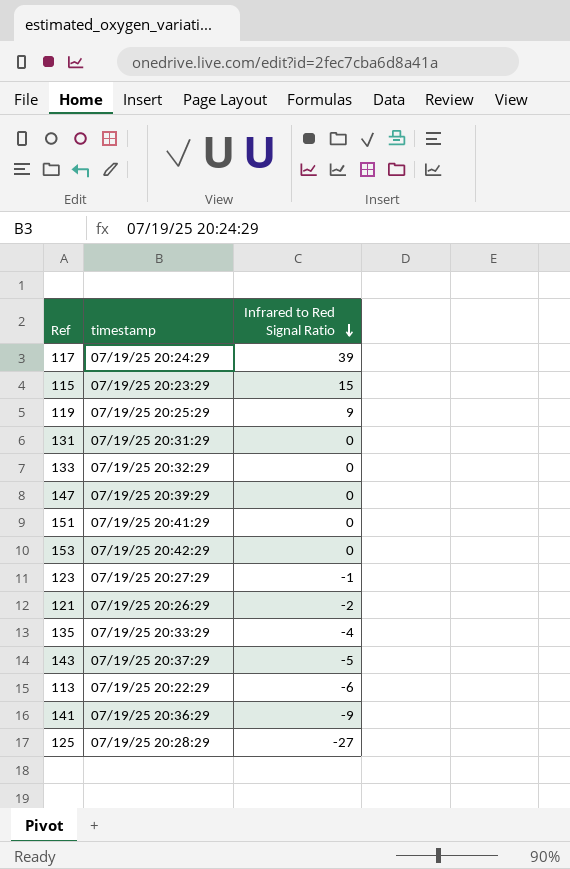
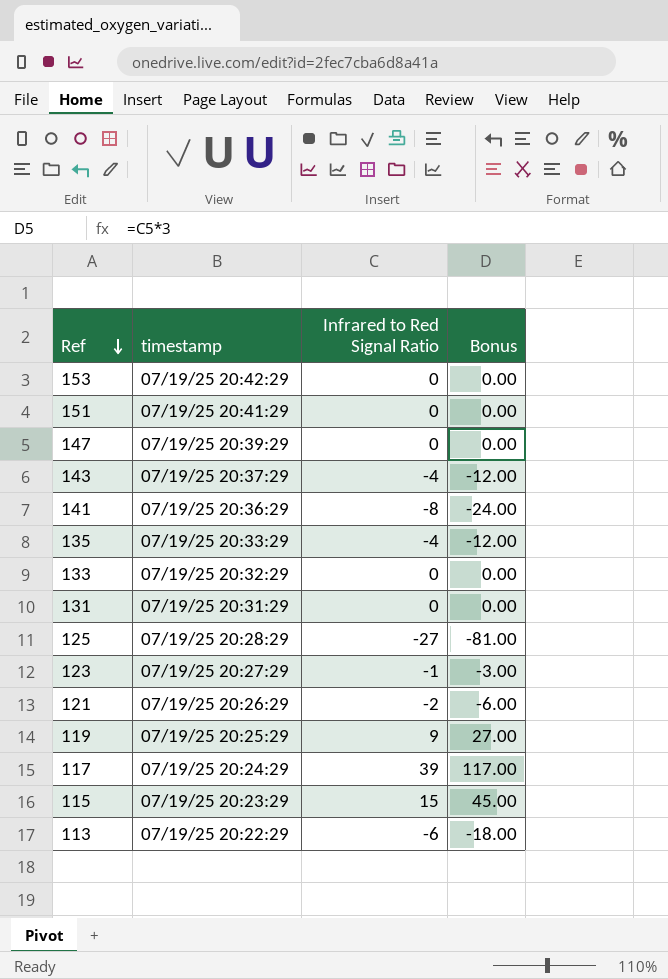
row order: Infrared to Red Signal Ratio descending -> Ref descending
column Bonus | formula: none -> [Infrared to Red Signal Ratio] * 3
143 | Infrared to Red Signal Ratio: -5 -> -4
141 | Infrared to Red Signal Ratio: -9 -> -8

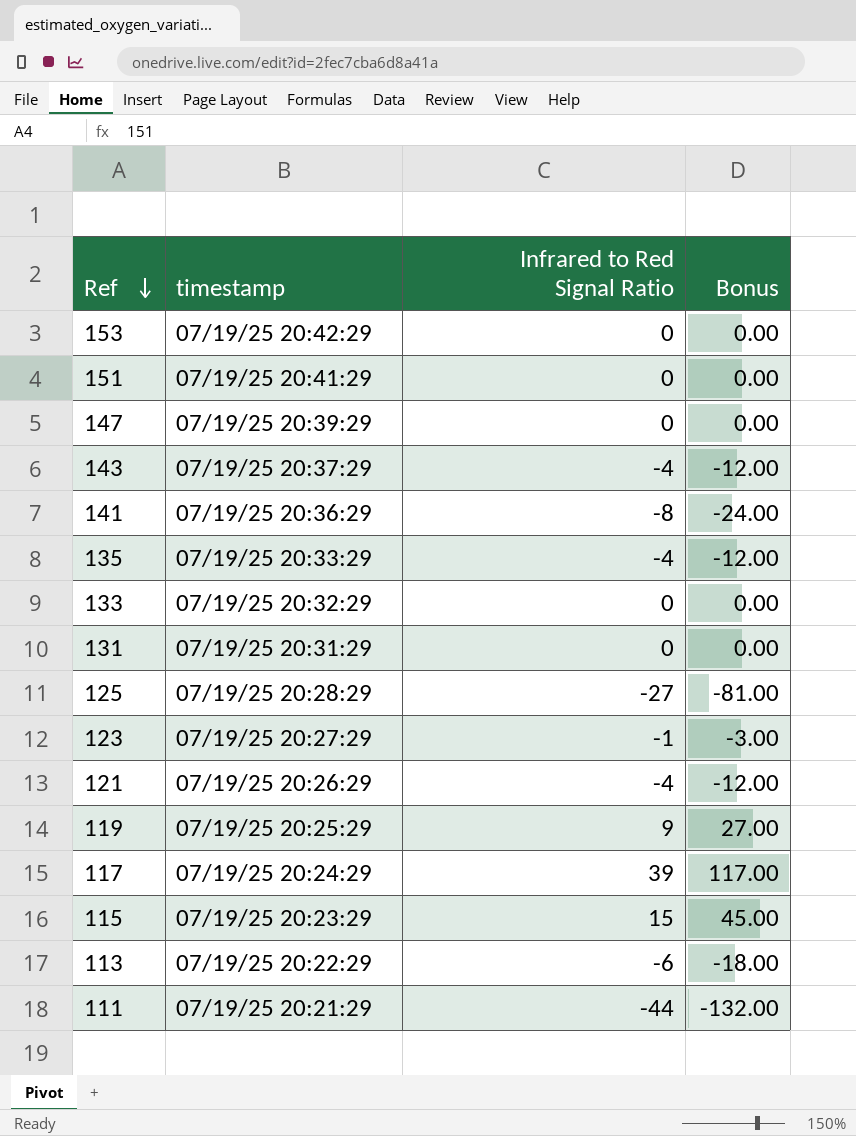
121 | Infrared to Red Signal Ratio: -2 -> -4
121 | Bonus: -6.00 -> -12.00
row 111: none -> 07/19/25 20:21:29 | -44 | -132.00

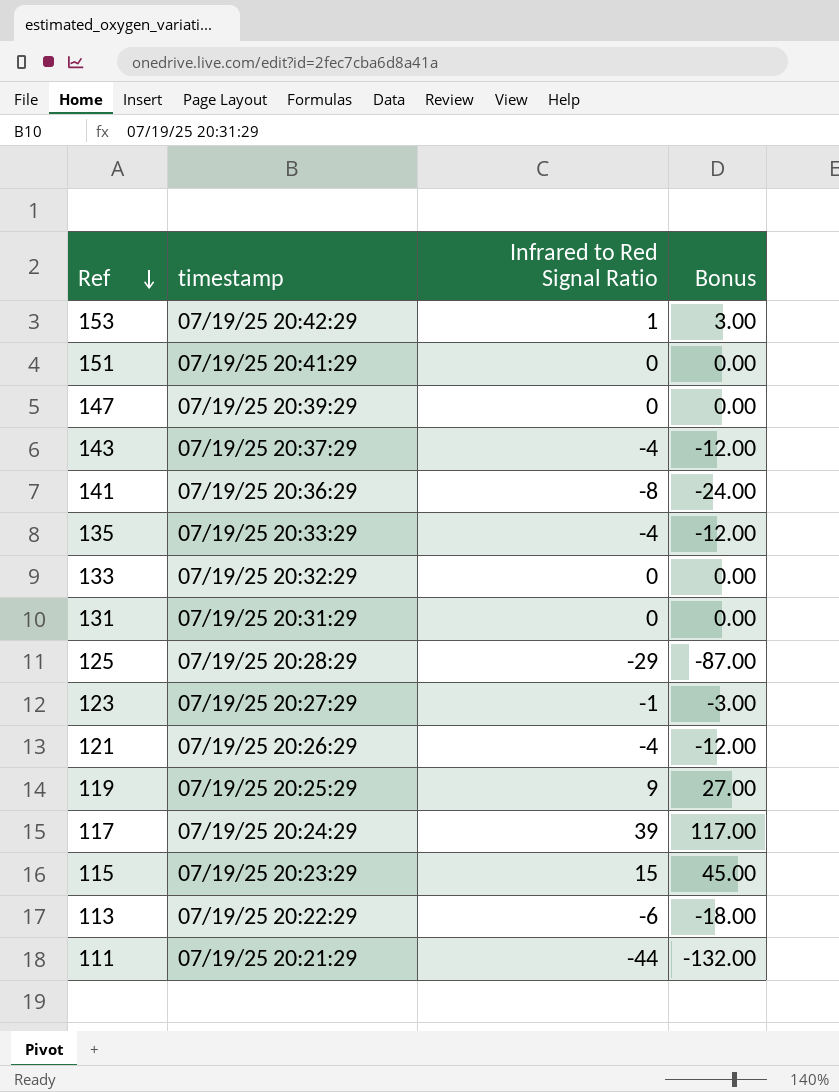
153 | Infrared to Red Signal Ratio: 0 -> 1
153 | Bonus: 0.00 -> 3.00
125 | Infrared to Red Signal Ratio: -27 -> -29
125 | Bonus: -81.00 -> -87.00

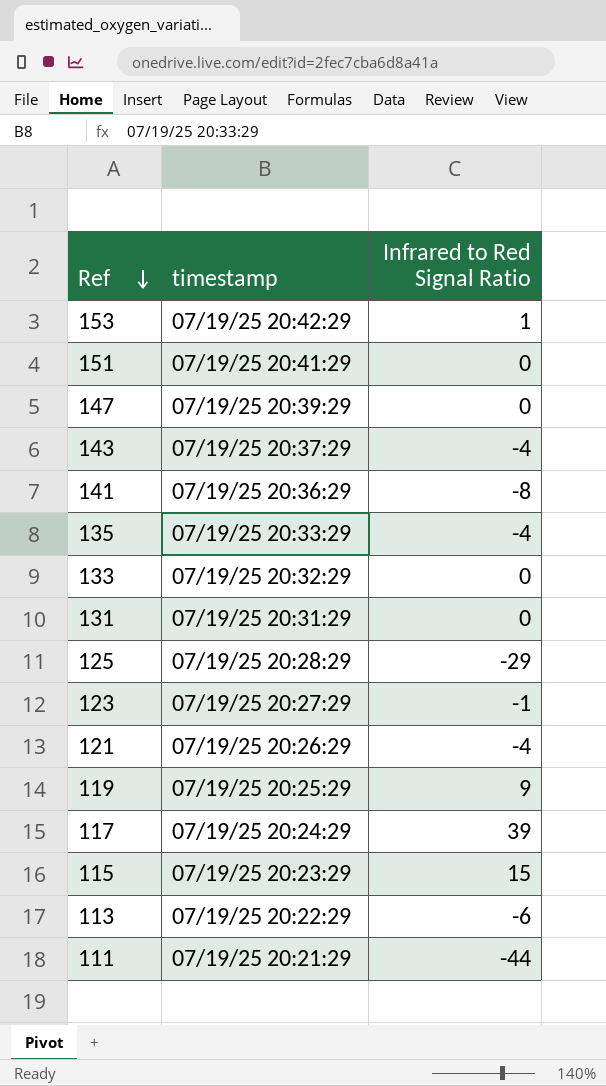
column Bonus | formula: [Infrared to Red Signal Ratio] * 3 -> none

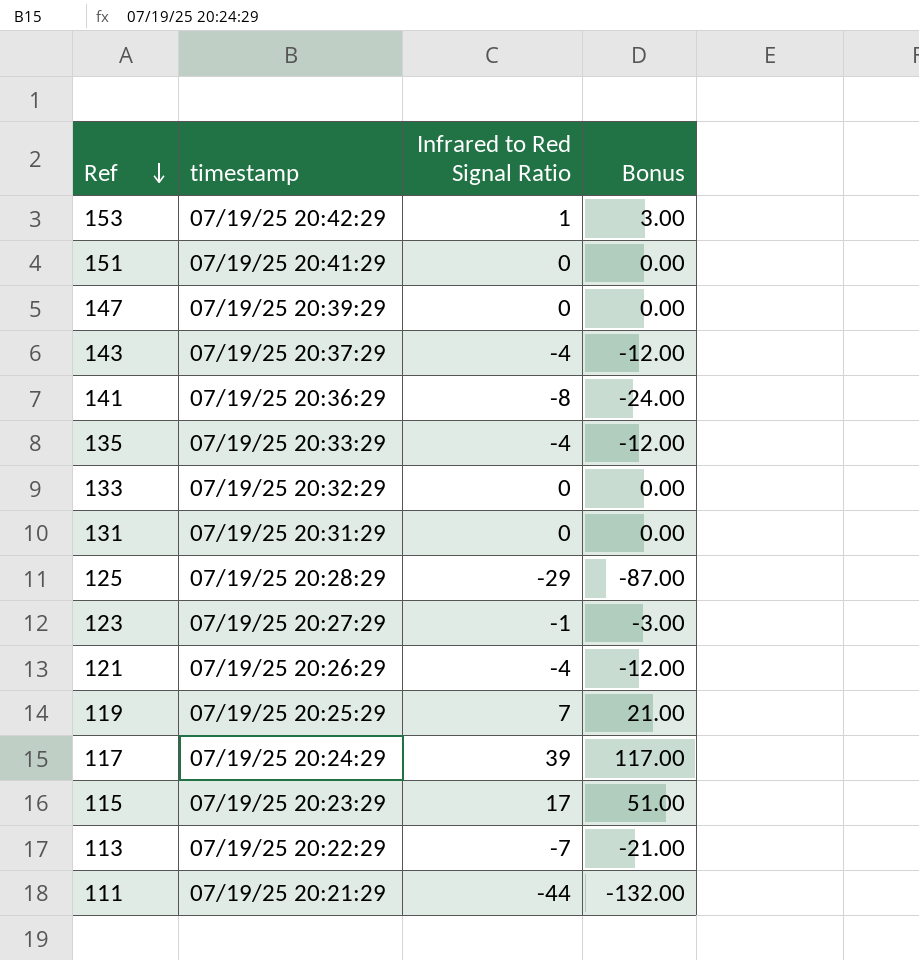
column Bonus | formula: none -> [Infrared to Red Signal Ratio] * 3
119 | Infrared to Red Signal Ratio: 9 -> 7
115 | Infrared to Red Signal Ratio: 15 -> 17
113 | Infrared to Red Signal Ratio: -6 -> -7

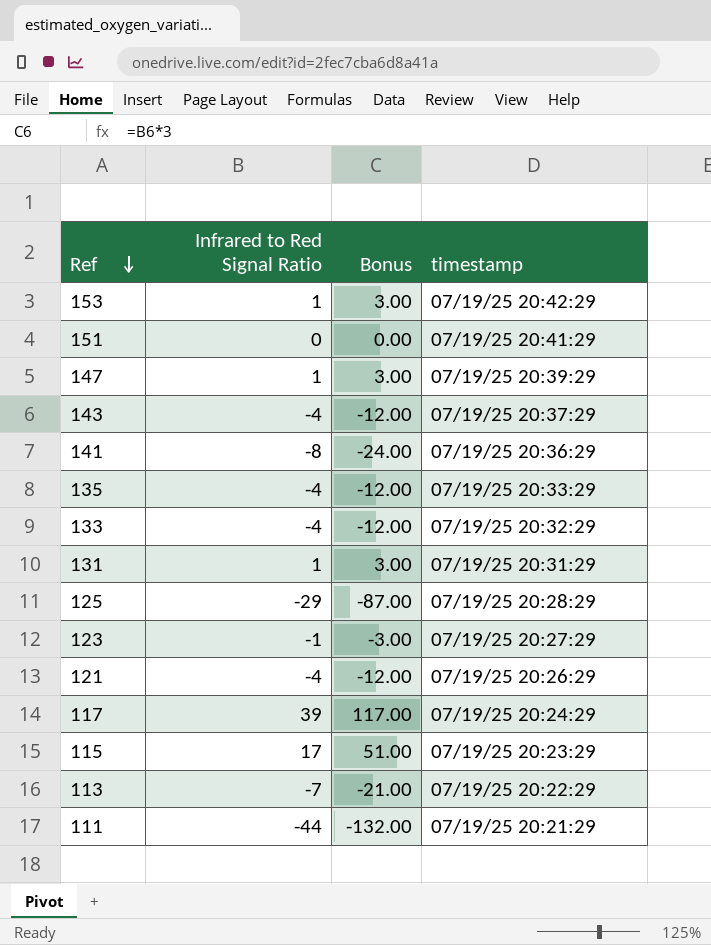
column timestamp | position: 2 -> 4
row 119: 07/19/25 20:25:29 | 7 | 21.00 -> none
147 | Infrared to Red Signal Ratio: 0 -> 1
147 | Bonus: 0.00 -> 3.00
133 | Infrared to Red Signal Ratio: 0 -> -4
133 | Bonus: 0.00 -> -12.00
131 | Infrared to Red Signal Ratio: 0 -> 1
131 | Bonus: 0.00 -> 3.00

